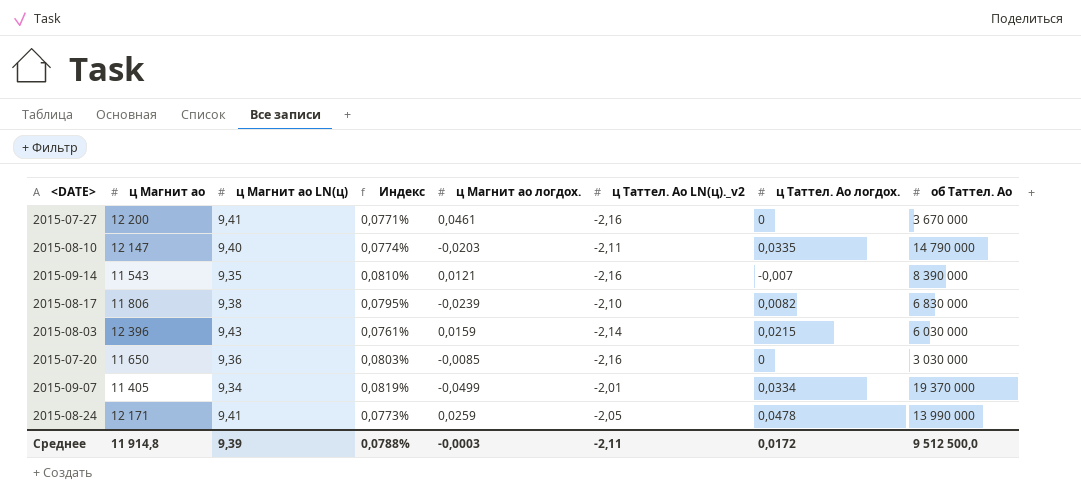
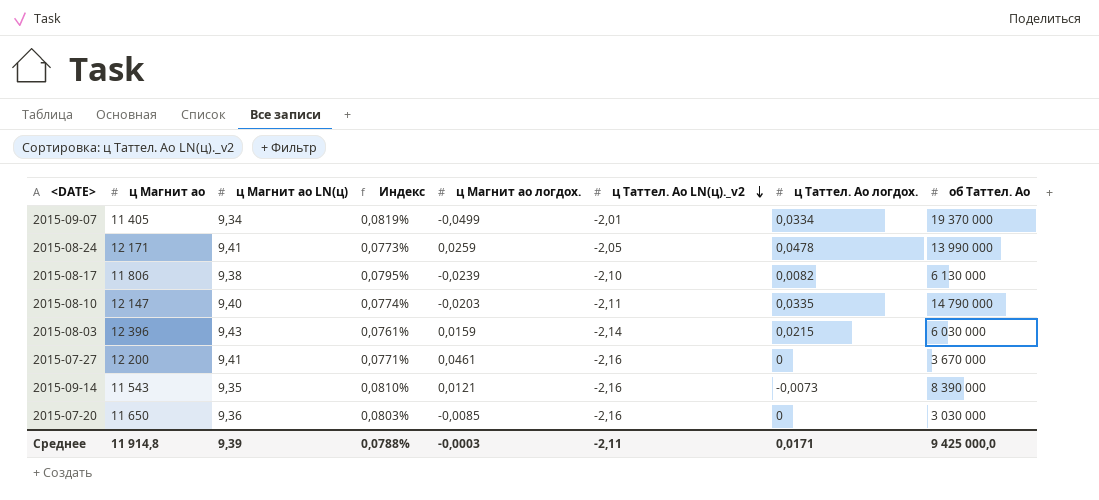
row order: none -> ц Таттел. Ао LN(ц)._v2 descending
2015-08-17 | об Таттел. Ао: 6 830 000 -> 6 130 000
2015-09-14 | ц Таттел. Ао логдох.: -0,007 -> -0,0073
Среднее | ц Таттел. Ао логдох.: 0,0172 -> 0,0171
Среднее | об Таттел. Ао: 9 512 500,0 -> 9 425 000,0

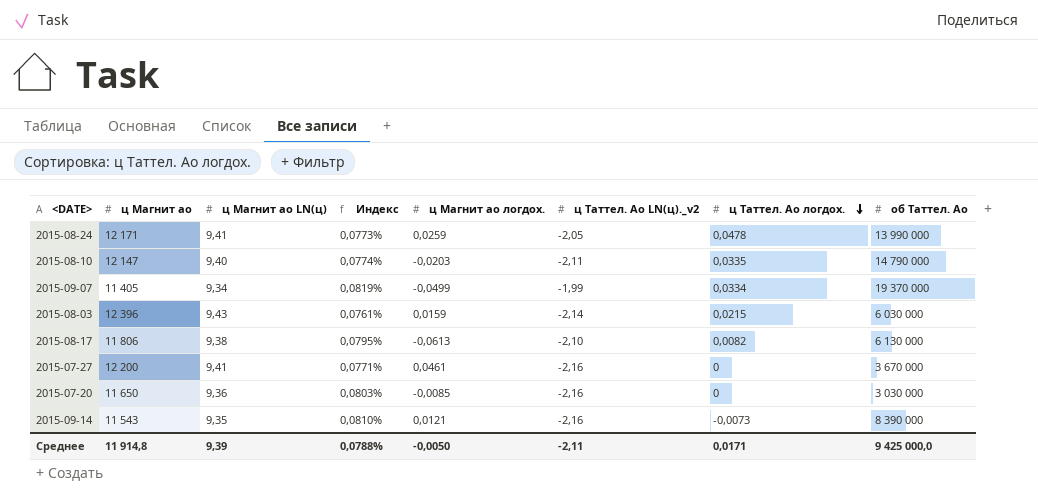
row order: ц Таттел. Ао LN(ц)._v2 descending -> ц Таттел. Ао логдох. descending
2015-09-07 | ц Таттел. Ао LN(ц)._v2: -2,01 -> -1,99
2015-08-17 | ц Магнит ао логдох.: -0,0239 -> -0,0613
Среднее | ц Магнит ао логдох.: -0,0003 -> -0,0050

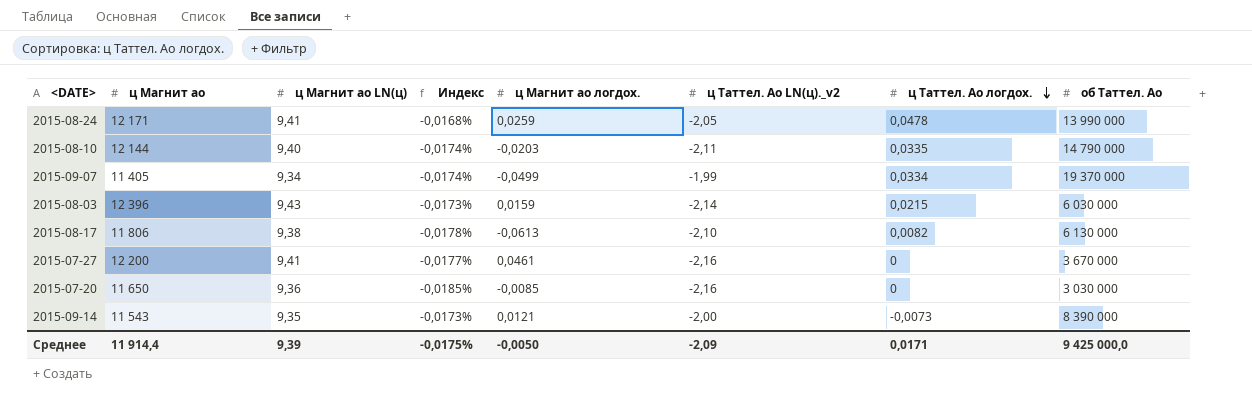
column Индекс | formula: [ц Магнит ао LN(ц)] / [ц Магнит ао] -> [ц Таттел. Ао LN(ц)._v2] / [ц Магнит ао]
2015-08-10 | ц Магнит ао: 12 147 -> 12 144
2015-09-14 | ц Таттел. Ао LN(ц)._v2: -2,16 -> -2,00
Среднее | ц Магнит ао: 11 914,8 -> 11 914,4
Среднее | Индекс: 0,0788% -> -0,0175%
Среднее | ц Таттел. Ао LN(ц)._v2: -2,11 -> -2,09

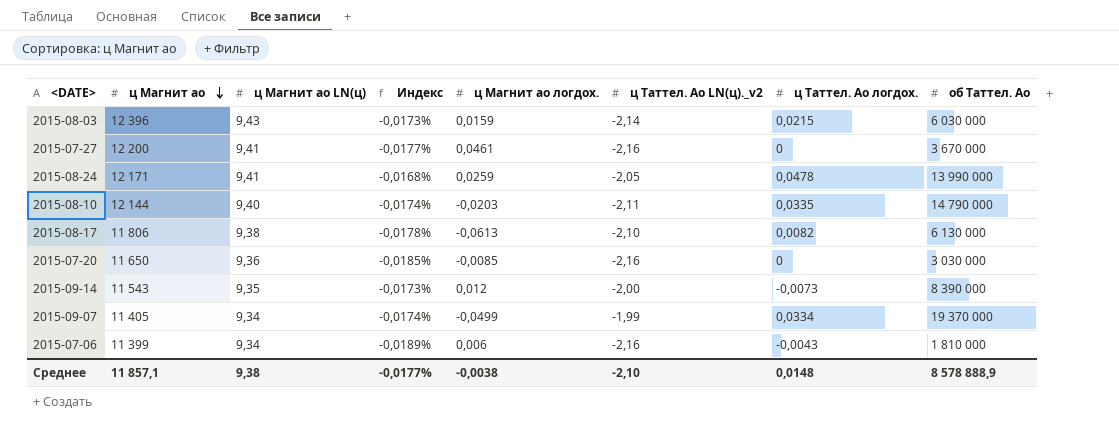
row order: ц Таттел. Ао логдох. descending -> ц Магнит ао descending
2015-09-14 | ц Магнит ао логдох.: 0,0121 -> 0,012
row 2015-07-06: none -> 11 399 | 9,34 | -0,0189% | 0,006 | -2,16 | -0,0043 | 1 810 000
Среднее | ц Магнит ао: 11 914,4 -> 11 857,1
Среднее | ц Магнит ао LN(ц): 9,39 -> 9,38
Среднее | Индекс: -0,0175% -> -0,0177%
Среднее | ц Магнит ао логдох.: -0,0050 -> -0,0038
Среднее | ц Таттел. Ао LN(ц)._v2: -2,09 -> -2,10
Среднее | ц Таттел. Ао логдох.: 0,0171 -> 0,0148
Среднее | об Таттел. Ао: 9 425 000,0 -> 8 578 888,9

